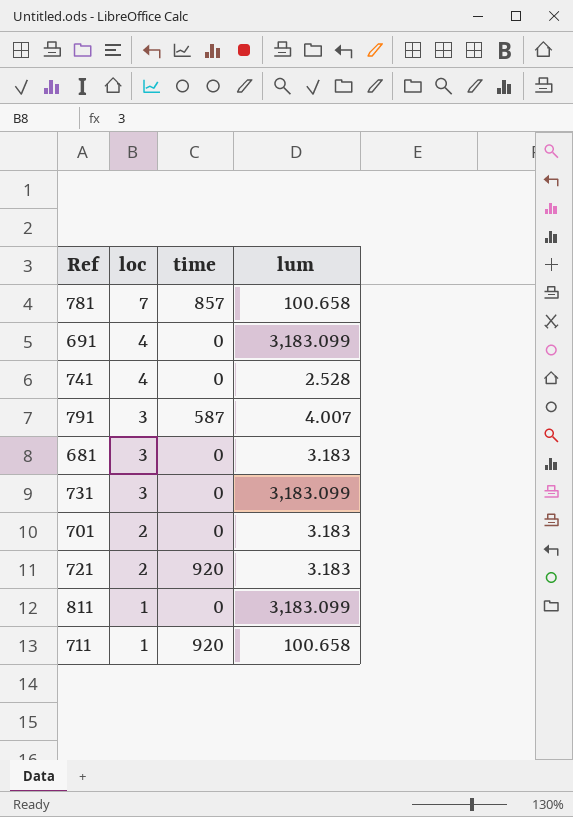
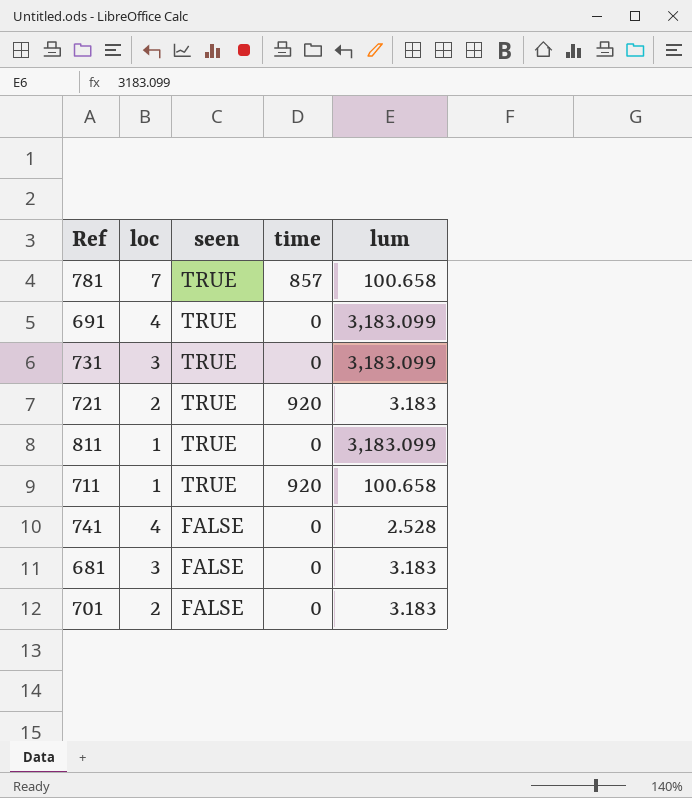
row order: loc descending -> seen descending
column seen | position: none -> 3
row 791: 3 | 587 | 4.007 -> none

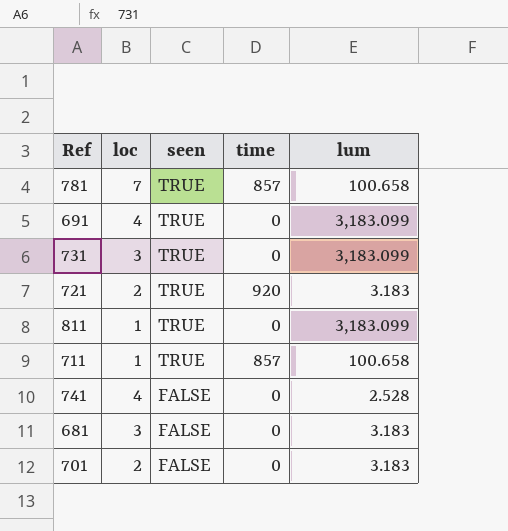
711 | time: 920 -> 857

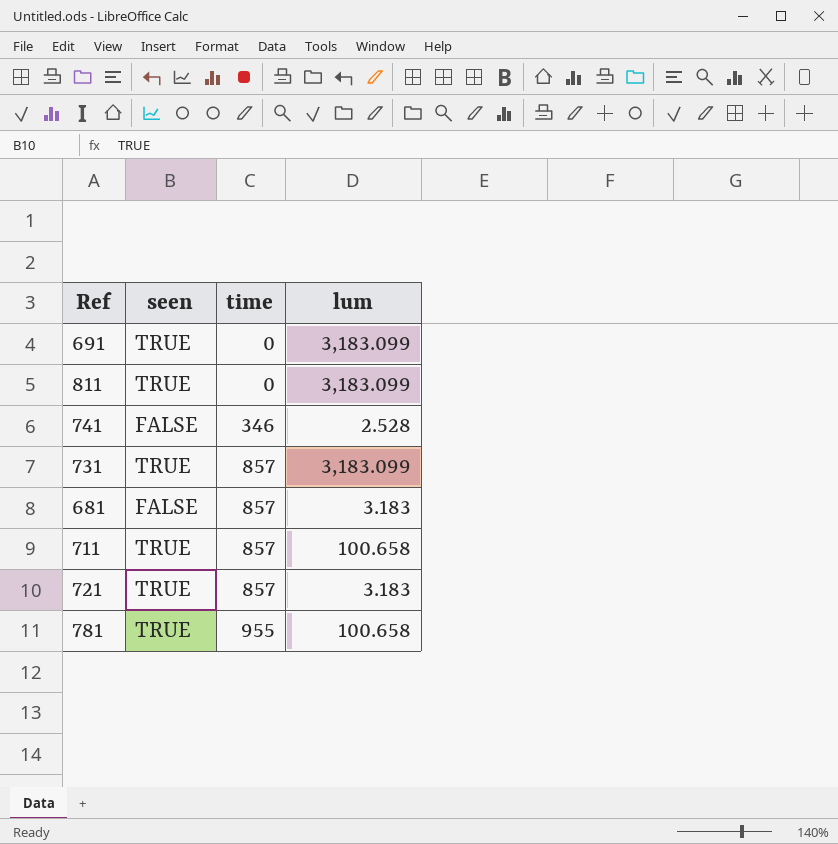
row order: seen descending -> time ascending
column loc | position: 2 -> none
row 701: 2 | FALSE | 0 | 3.183 -> none
741 | time: 0 -> 346
731 | time: 0 -> 857
681 | time: 0 -> 857
721 | time: 920 -> 857
781 | time: 857 -> 955

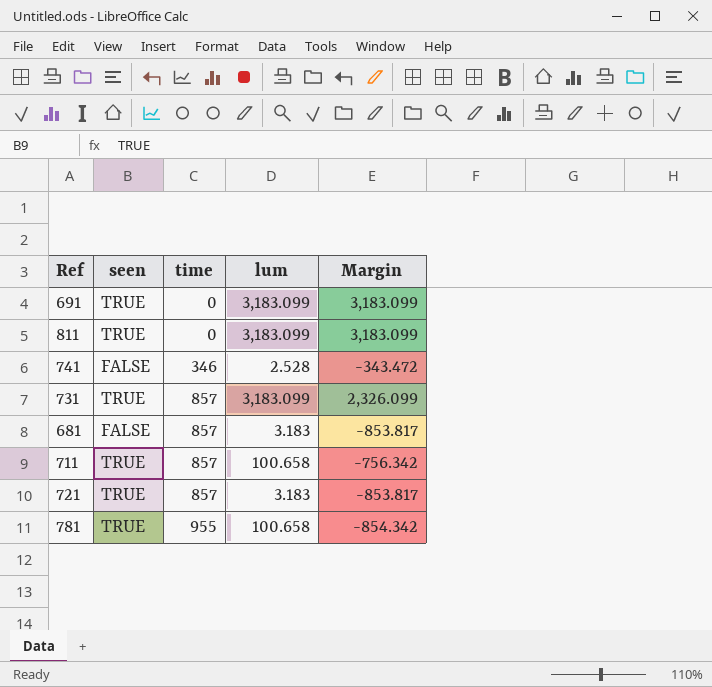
column Margin | formula: none -> [lum] - [time]

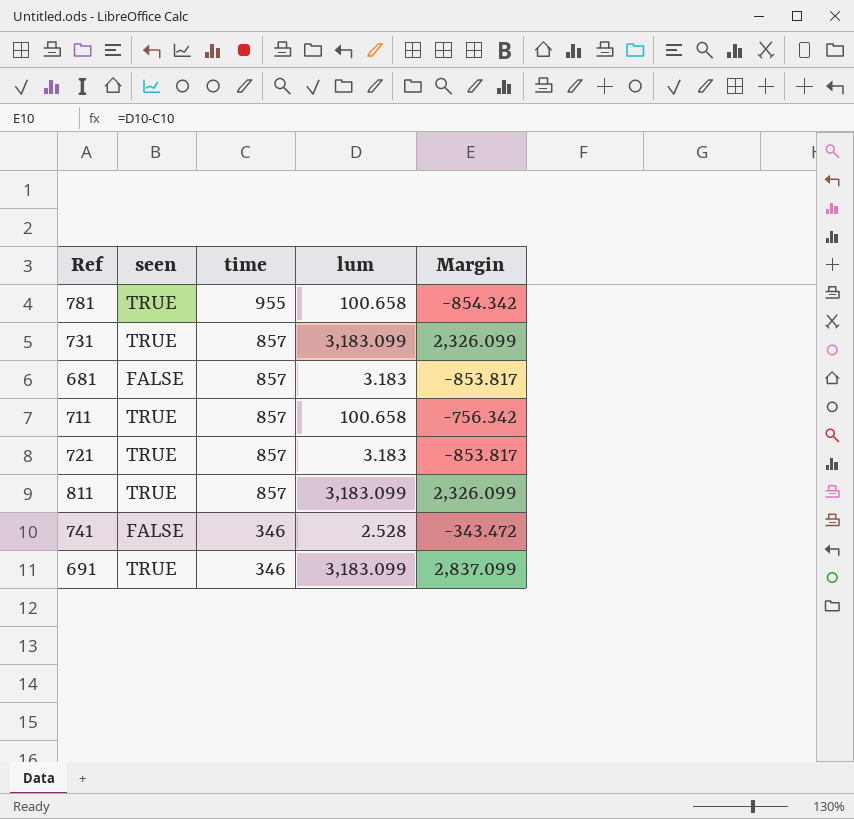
row order: time ascending -> time descending
811 | time: 0 -> 857
811 | Margin: 3,183.099 -> 2,326.099
691 | time: 0 -> 346
691 | Margin: 3,183.099 -> 2,837.099

